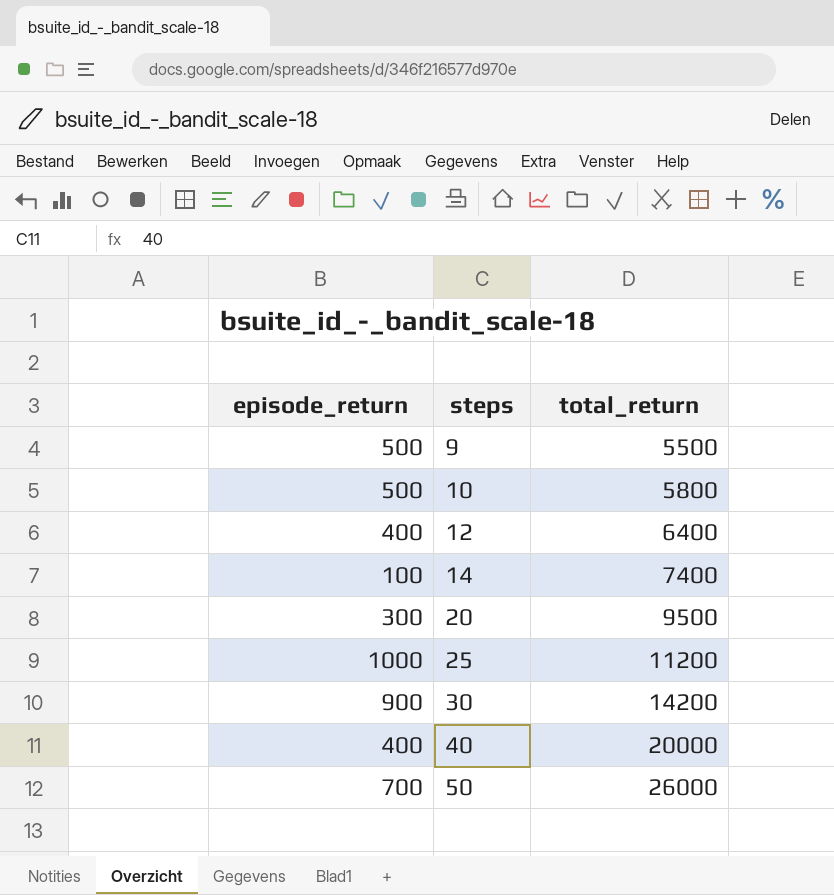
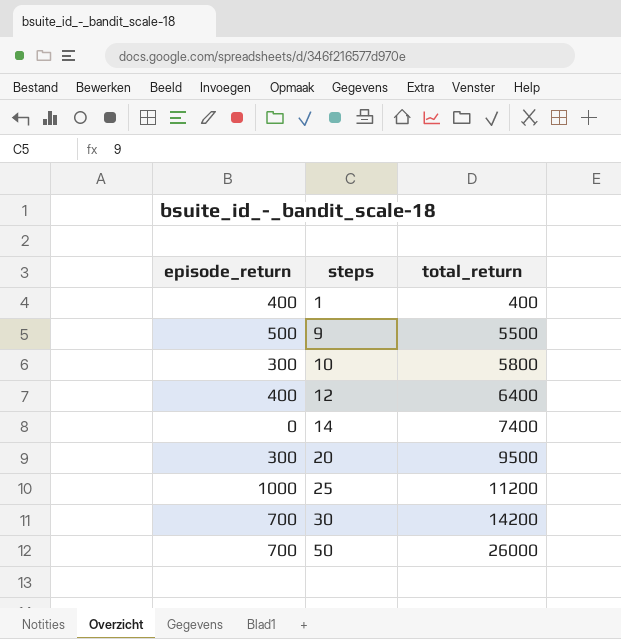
row 40: 400 | 20000 -> none
row 1: none -> 400 | 400
10 | episode_return: 500 -> 300
14 | episode_return: 100 -> 0
30 | episode_return: 900 -> 700

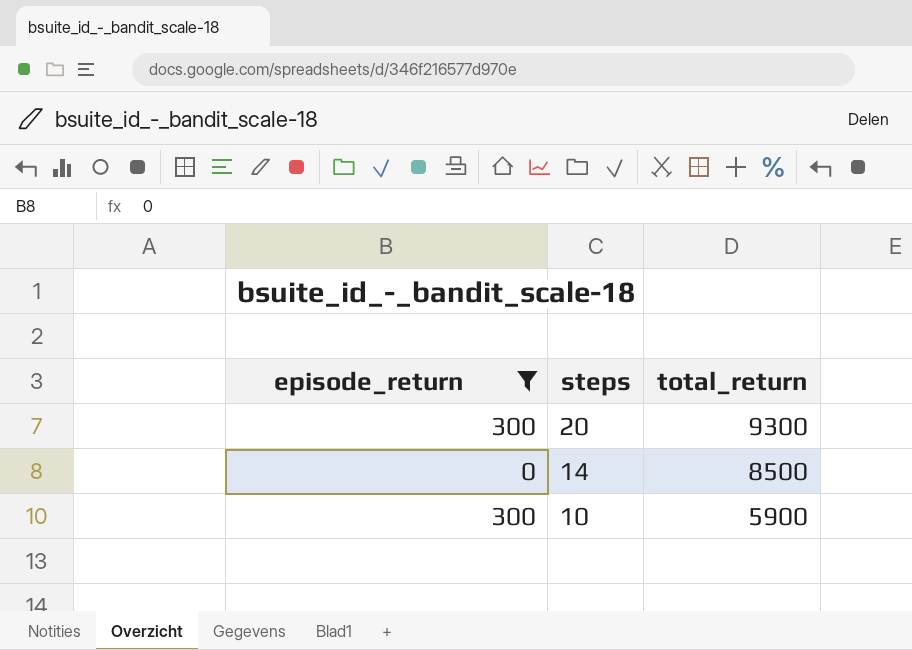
filter: none -> episode_return <= 300
row order: steps ascending -> steps descending
20 | total_return: 9500 -> 9300
14 | total_return: 7400 -> 8500
10 | total_return: 5800 -> 5900

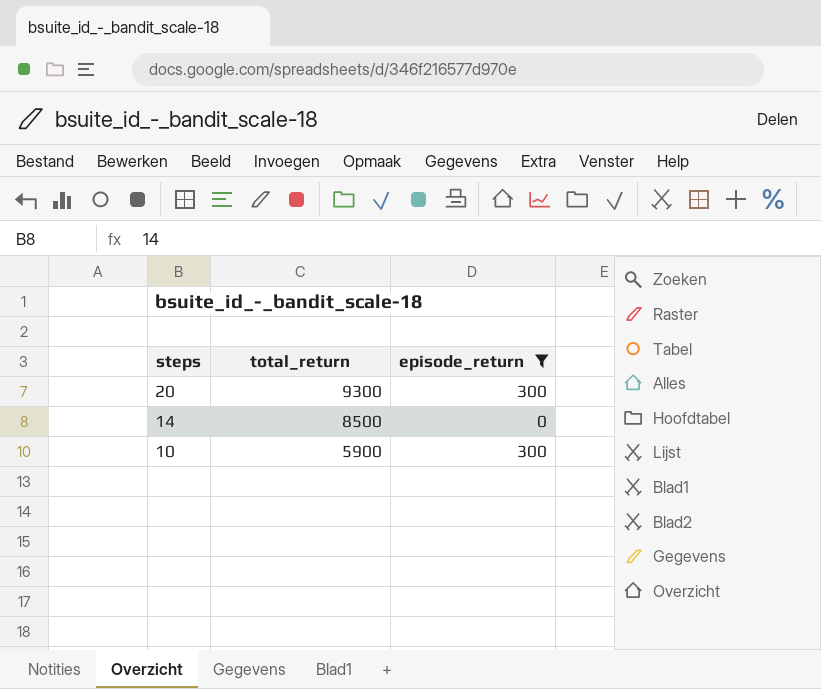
column episode_return | position: 1 -> 3

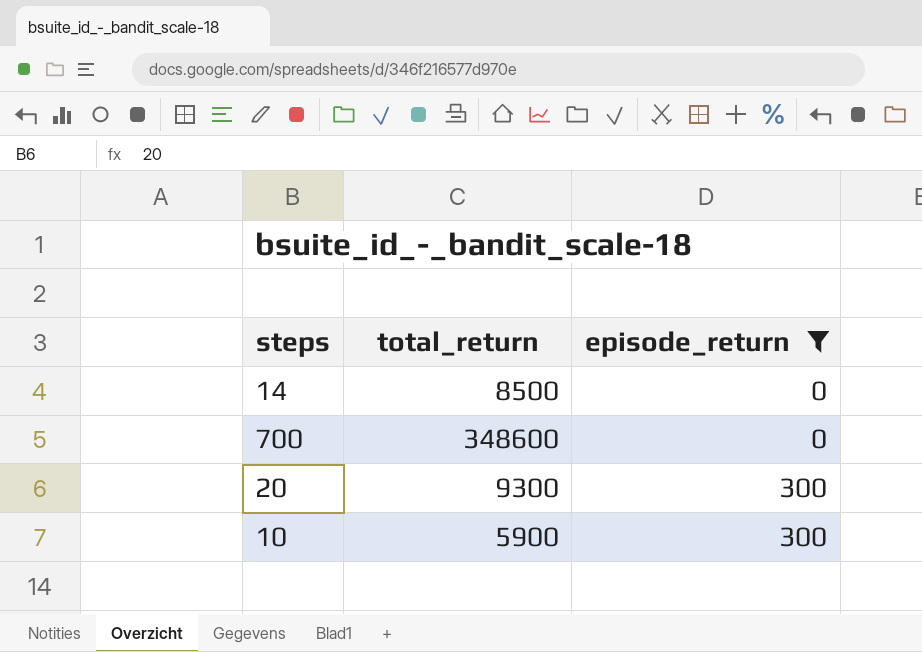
row order: steps descending -> episode_return ascending
row 700: none -> 348600 | 0

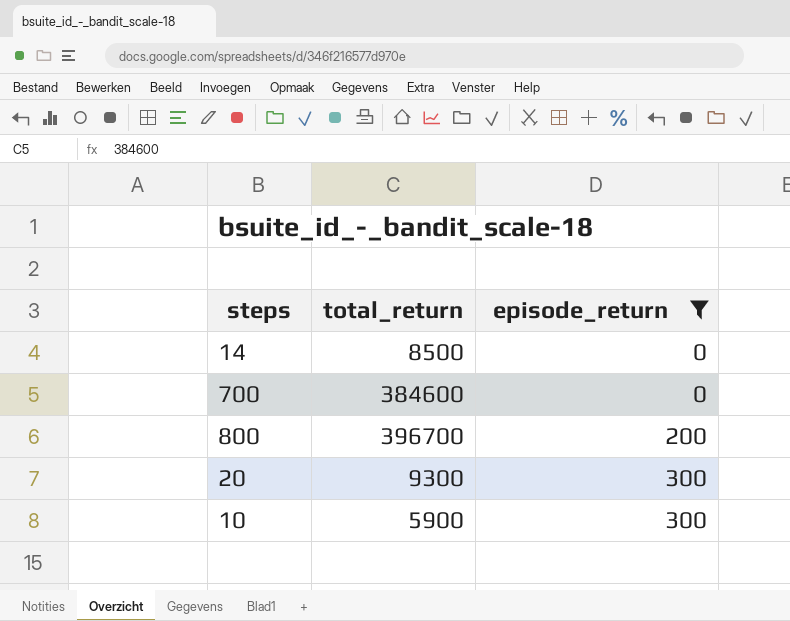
700 | total_return: 348600 -> 384600
row 800: none -> 396700 | 200

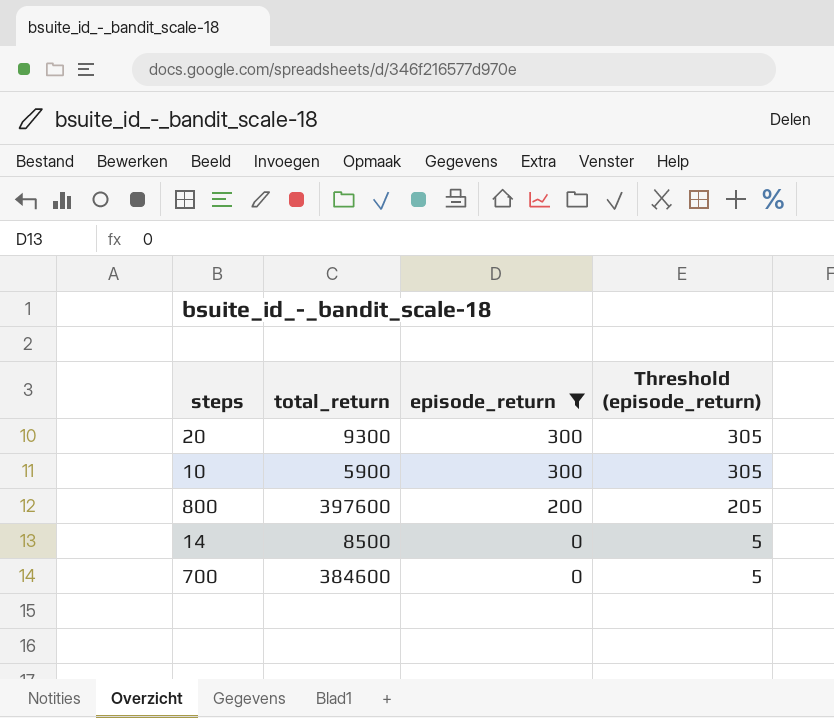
row order: episode_return ascending -> episode_return descending
column Threshold (episode_return) | formula: none -> [episode_return] + 5
800 | total_return: 396700 -> 397600

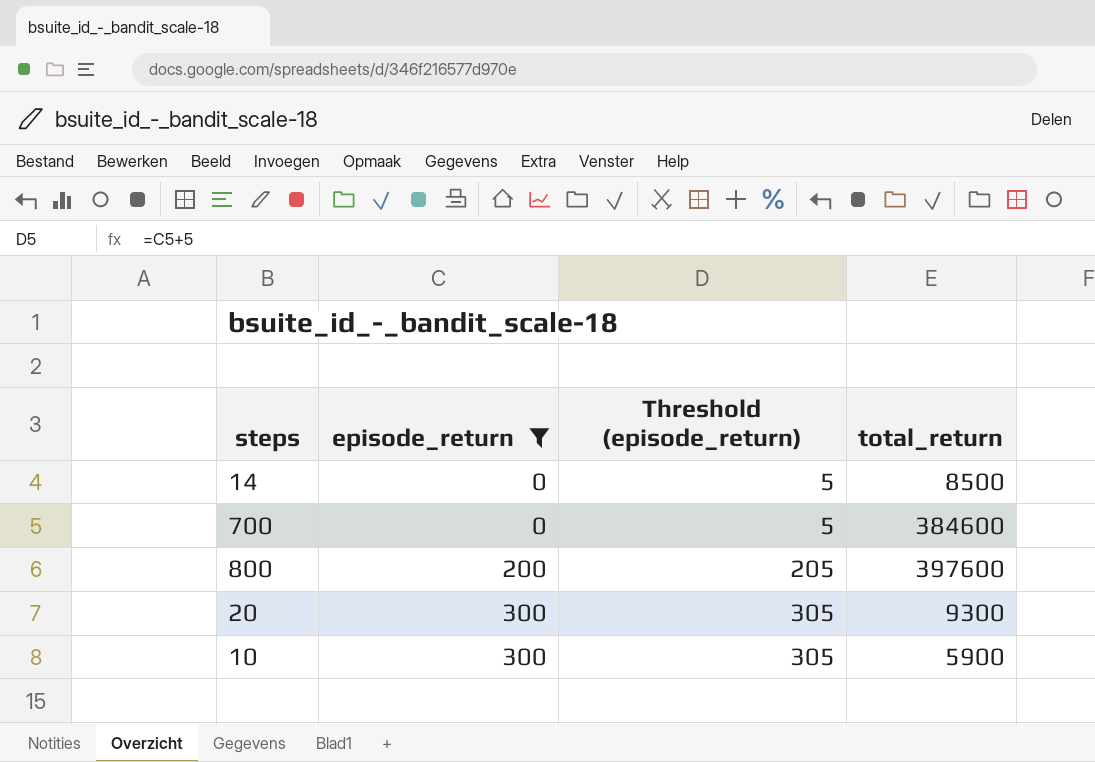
row order: episode_return descending -> episode_return ascending
column total_return | position: 2 -> 4

